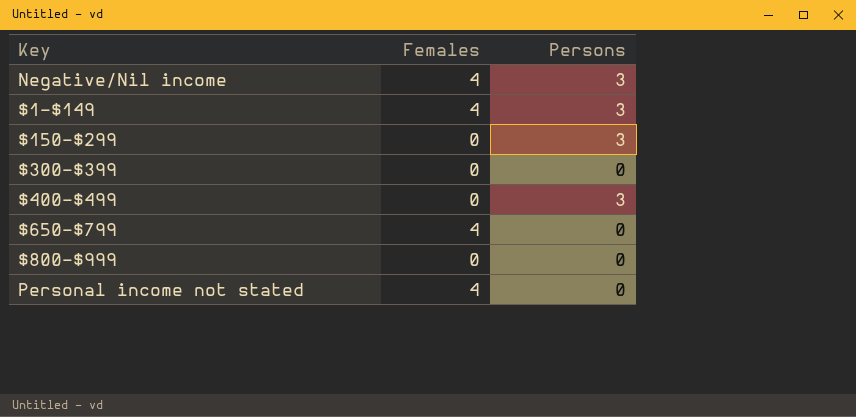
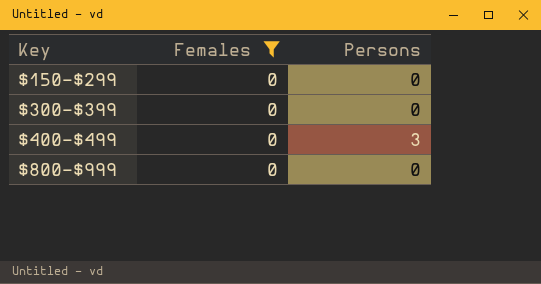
filter: none -> Females = 0
$150-$299 | Persons: 3 -> 0

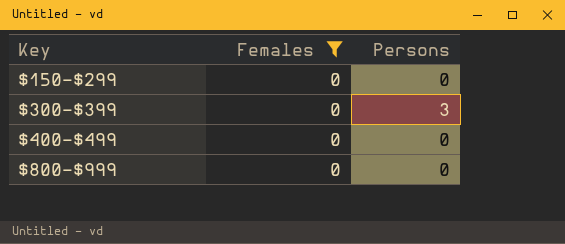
$300-$399 | Persons: 0 -> 3
$400-$499 | Persons: 3 -> 0

